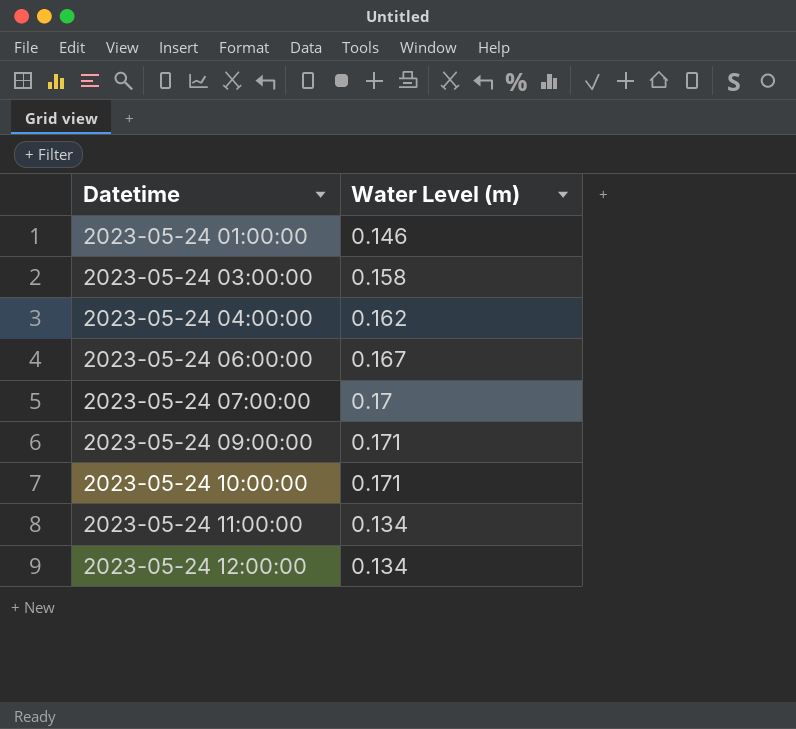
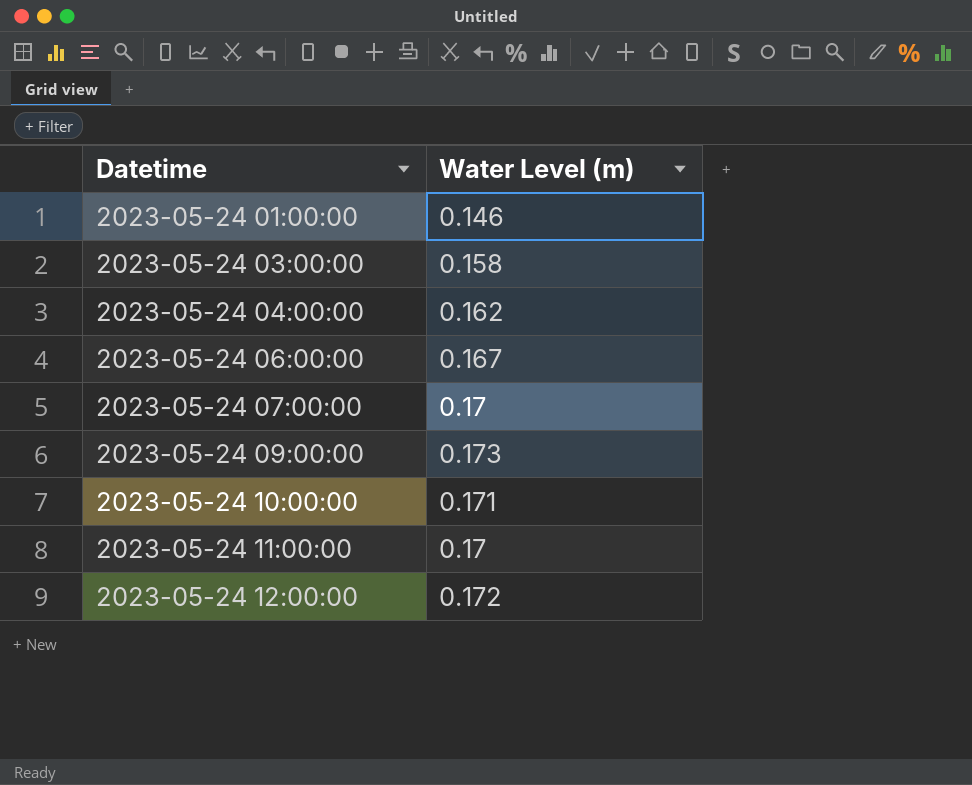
2023-05-24 09:00:00 | Water Level (m): 0.171 -> 0.173
2023-05-24 11:00:00 | Water Level (m): 0.134 -> 0.17
2023-05-24 12:00:00 | Water Level (m): 0.134 -> 0.172

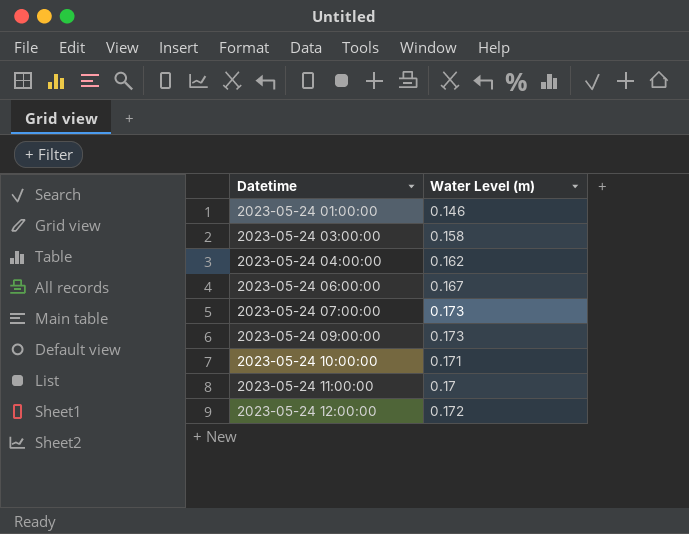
2023-05-24 07:00:00 | Water Level (m): 0.17 -> 0.173

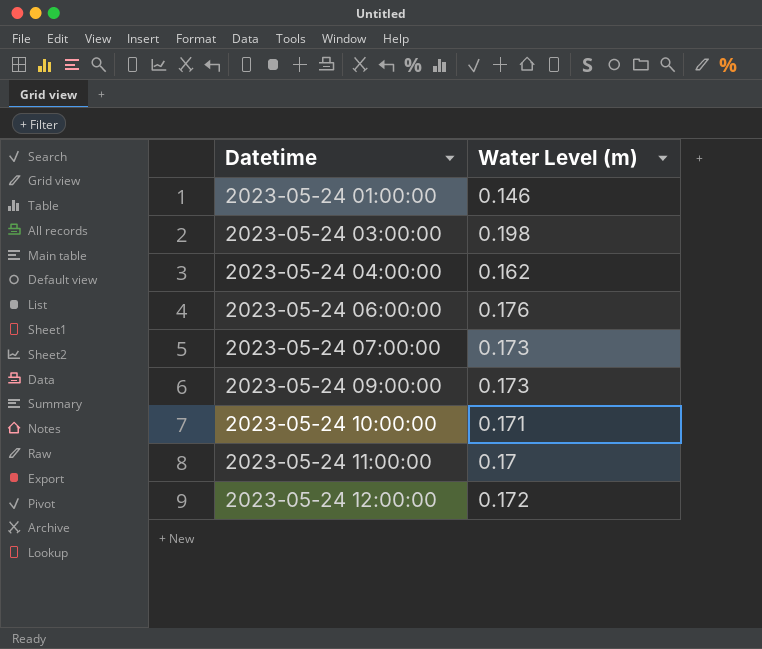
2023-05-24 03:00:00 | Water Level (m): 0.158 -> 0.198
2023-05-24 06:00:00 | Water Level (m): 0.167 -> 0.176

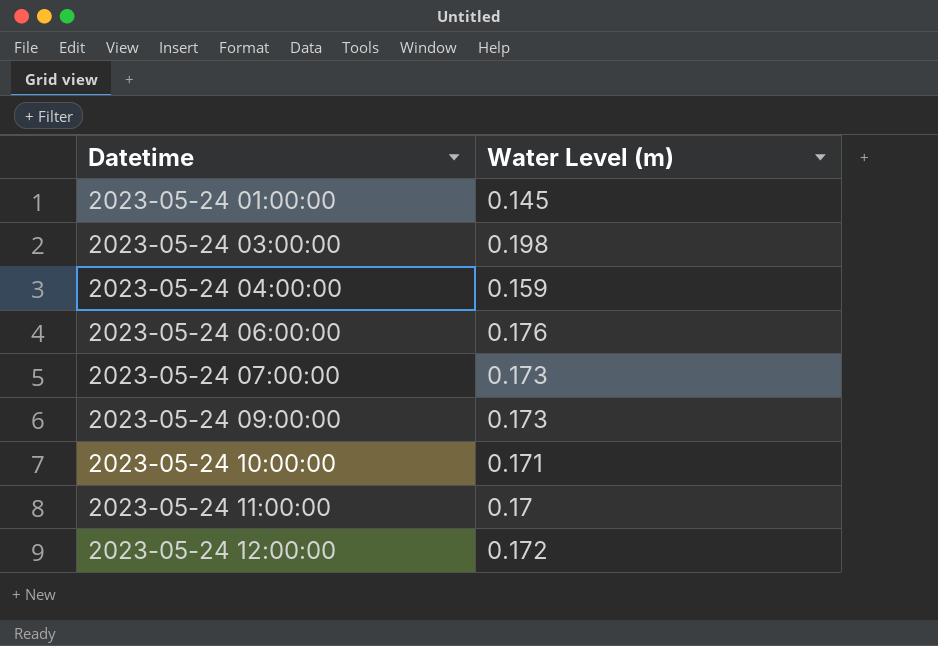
2023-05-24 01:00:00 | Water Level (m): 0.146 -> 0.145
2023-05-24 04:00:00 | Water Level (m): 0.162 -> 0.159

